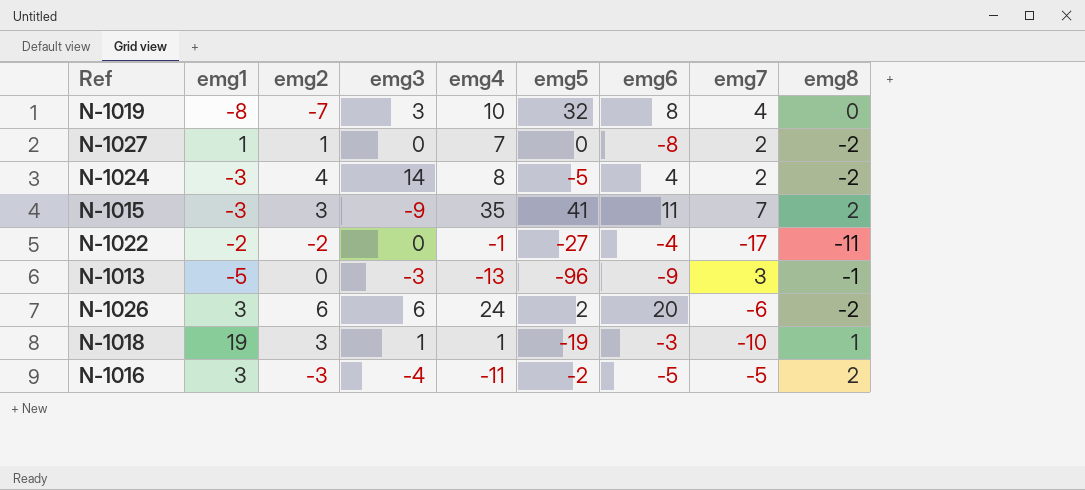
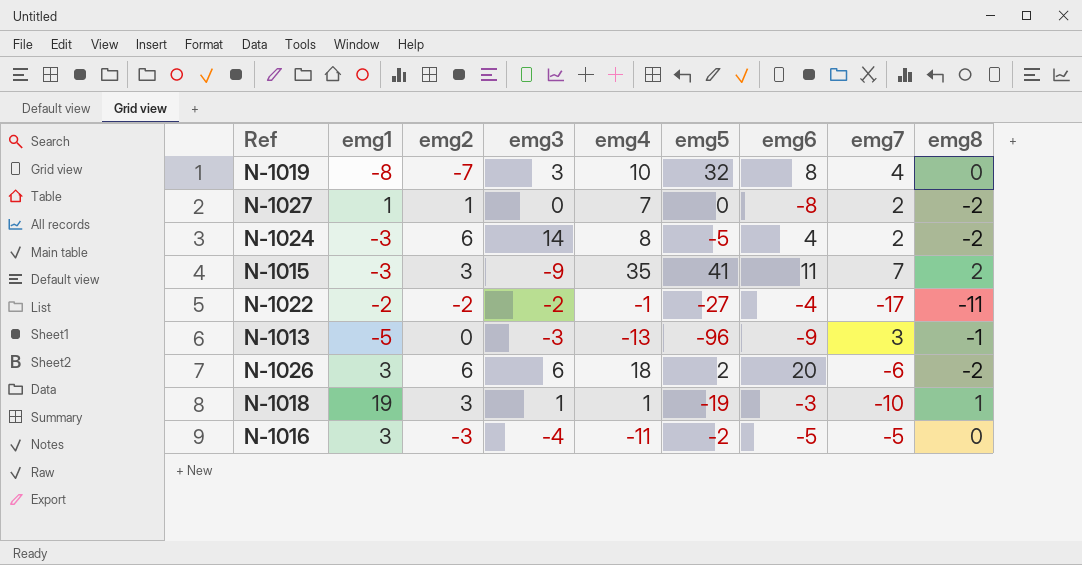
N-1024 | emg2: 4 -> 6
N-1022 | emg3: 0 -> -2
N-1026 | emg4: 24 -> 18
N-1016 | emg8: 2 -> 0

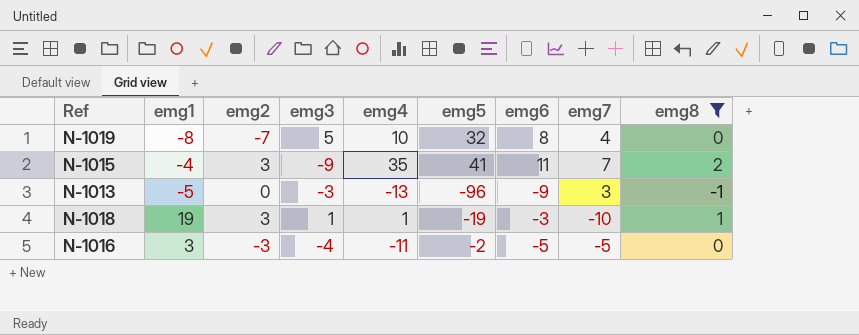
filter: none -> emg8 >= -1
N-1019 | emg3: 3 -> 5
N-1015 | emg1: -3 -> -4

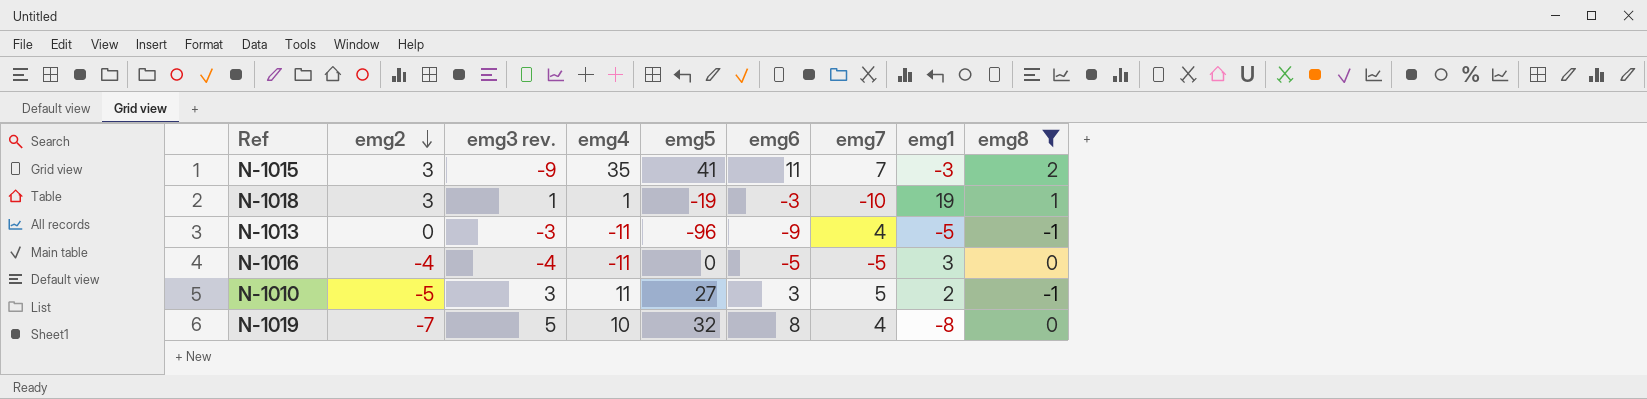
row order: none -> emg2 descending
column name: emg3 -> emg3 rev.
column emg1 | position: 2 -> 8
N-1015 | emg1: -4 -> -3
N-1013 | emg4: -13 -> -11
N-1013 | emg7: 3 -> 4
N-1016 | emg2: -3 -> -4
N-1016 | emg5: -2 -> 0
row N-1010: none -> -5 | 3 | 11 | 27 | 3 | 5 | 2 | -1

